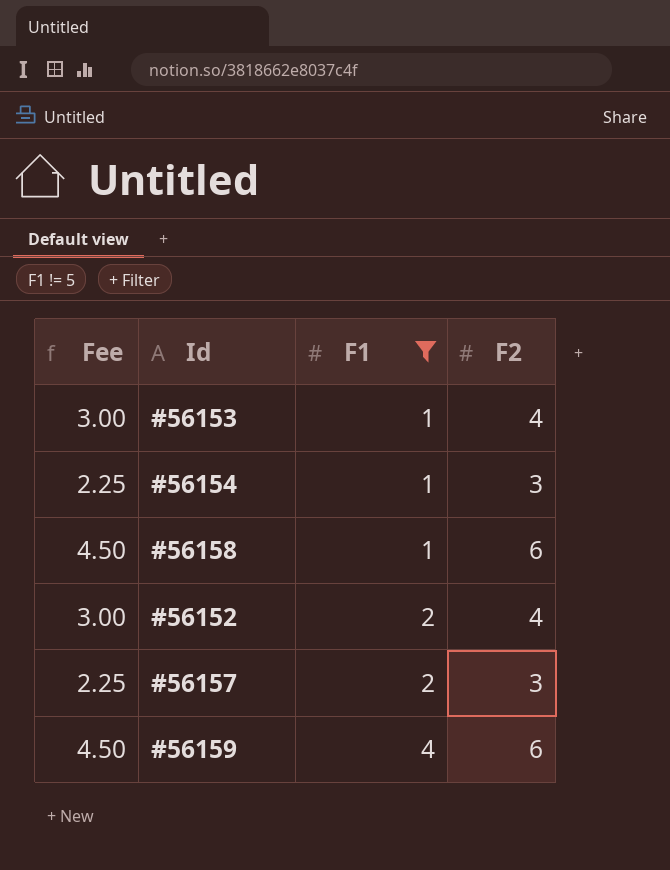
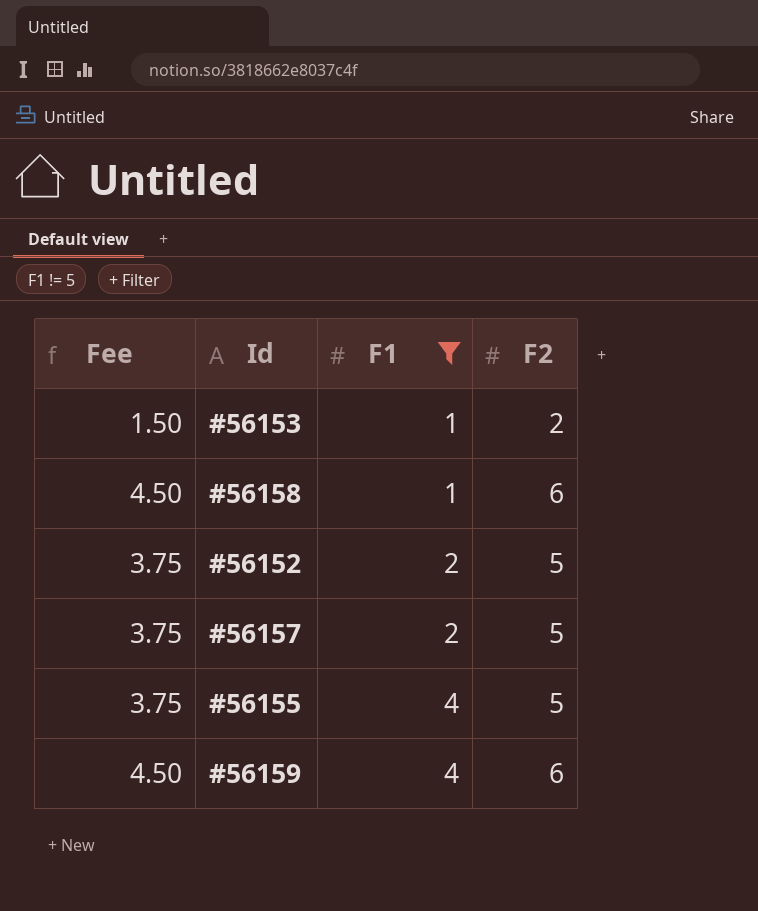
row #56154: 2.25 | 1 | 3 -> none
#56153 | Fee: 3.00 -> 1.50
#56153 | F2: 4 -> 2
#56152 | Fee: 3.00 -> 3.75
#56152 | F2: 4 -> 5
#56157 | Fee: 2.25 -> 3.75
#56157 | F2: 3 -> 5
row #56155: none -> 3.75 | 4 | 5

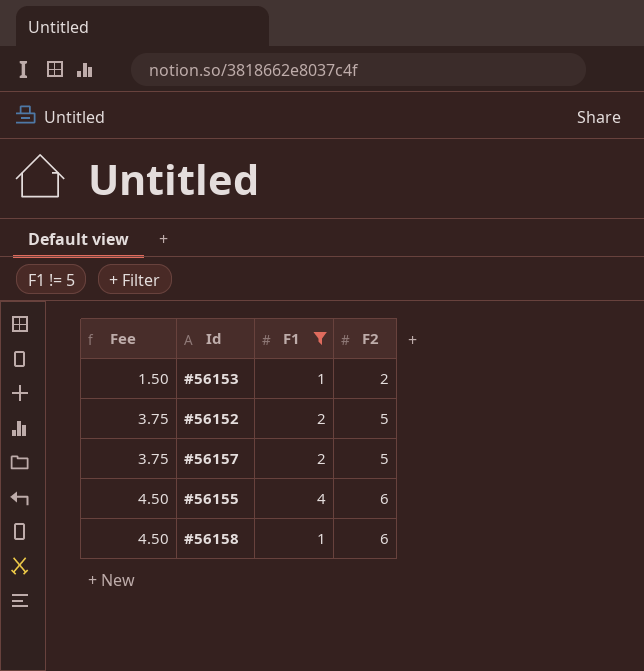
row order: F1 ascending -> Fee ascending
row #56159: 4.50 | 4 | 6 -> none
#56155 | Fee: 3.75 -> 4.50
#56155 | F2: 5 -> 6

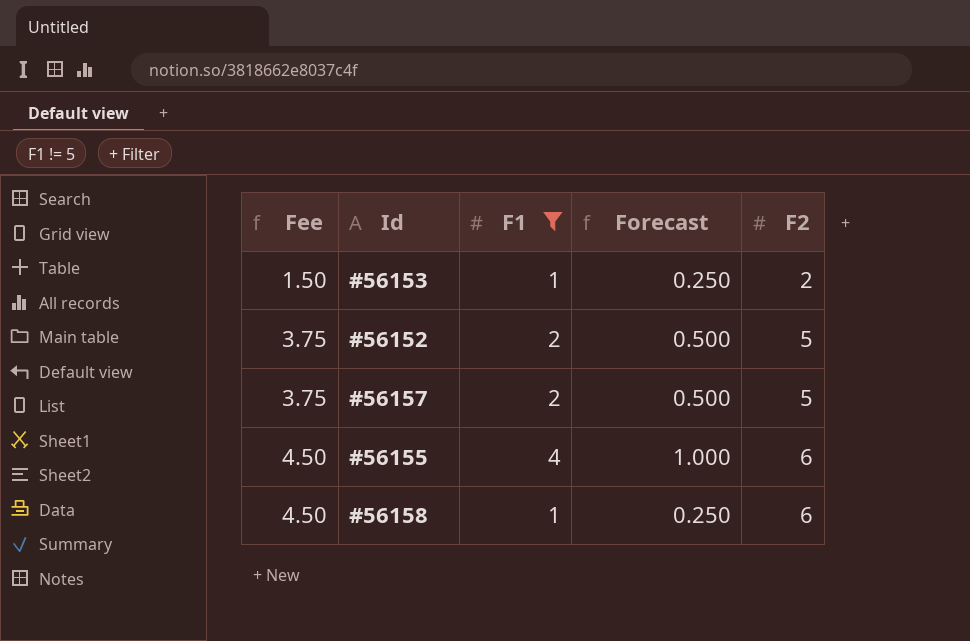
column Forecast | formula: none -> [F1] * 0.25

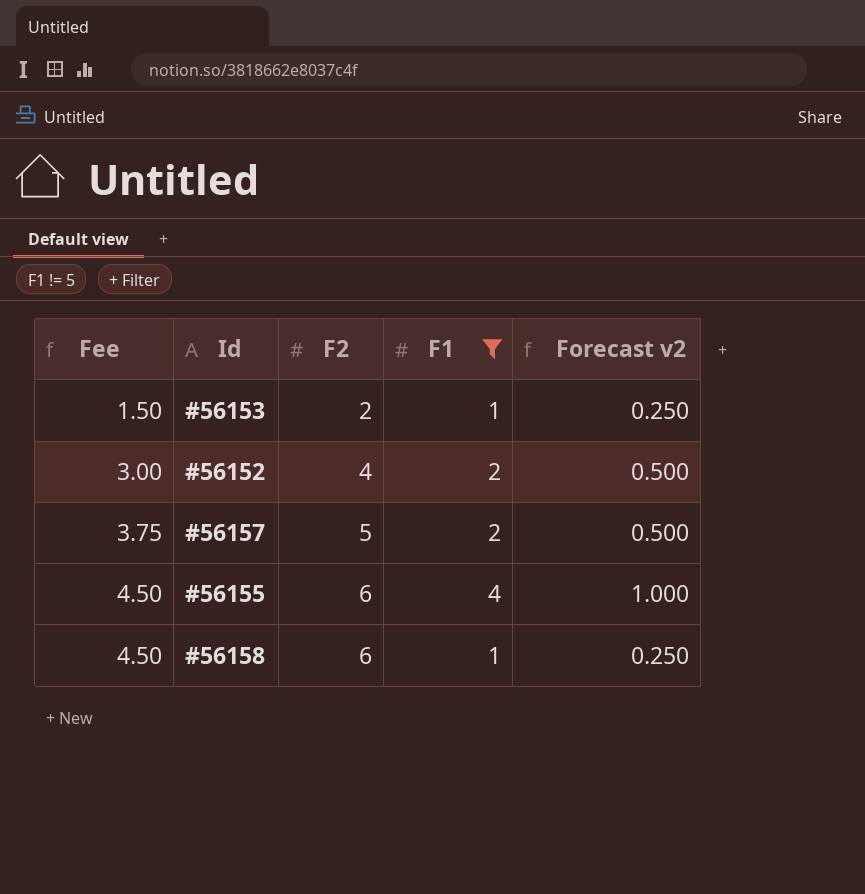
column F2 | position: 5 -> 3
column name: Forecast -> Forecast v2
#56152 | Fee: 3.75 -> 3.00
#56152 | F2: 5 -> 4

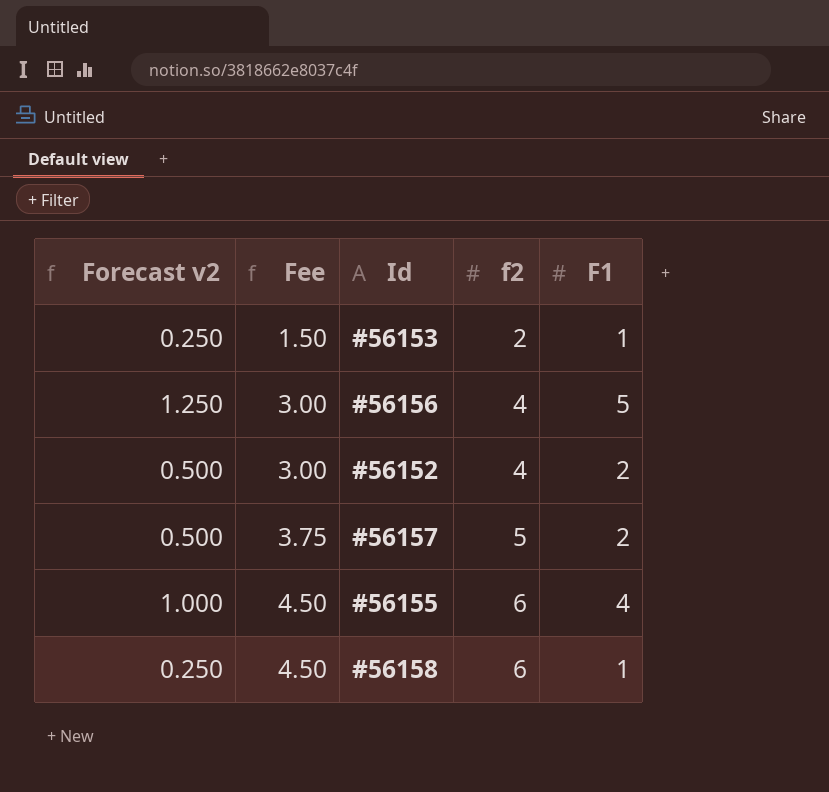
filter: F1 != 5 -> none
column Forecast v2 | position: 5 -> 1
column name: F2 -> f2

